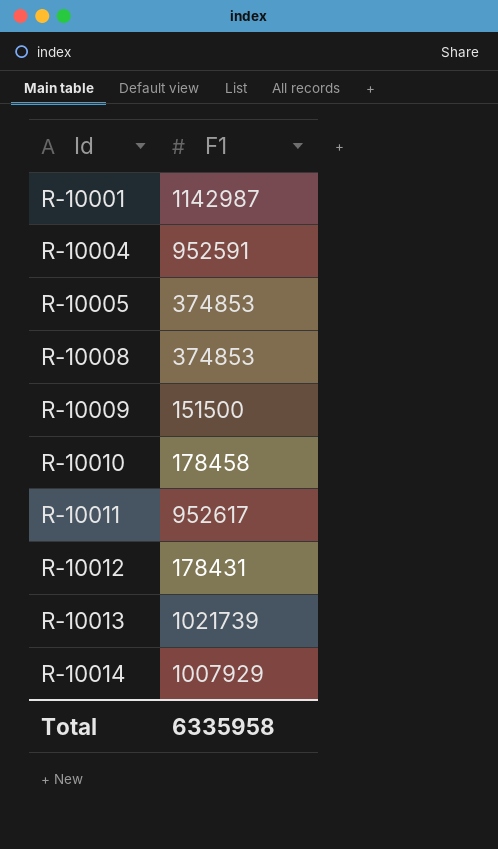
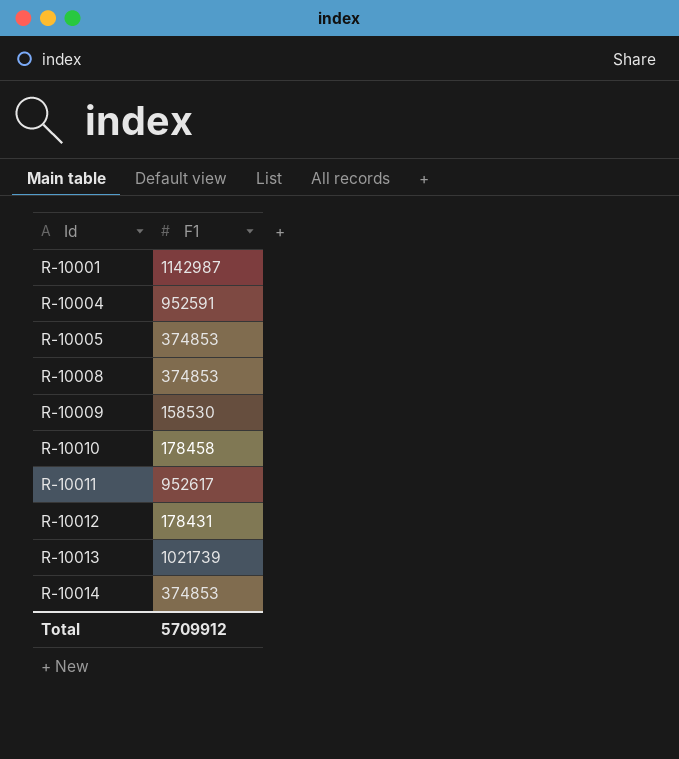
R-10009 | F1: 151500 -> 158530
R-10014 | F1: 1007929 -> 374853
Total | F1: 6335958 -> 5709912

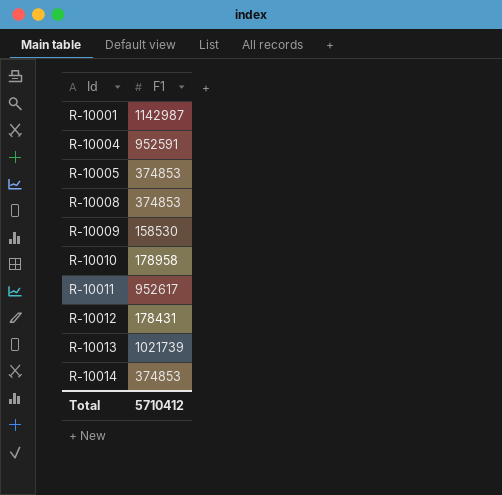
R-10010 | F1: 178458 -> 178958
Total | F1: 5709912 -> 5710412

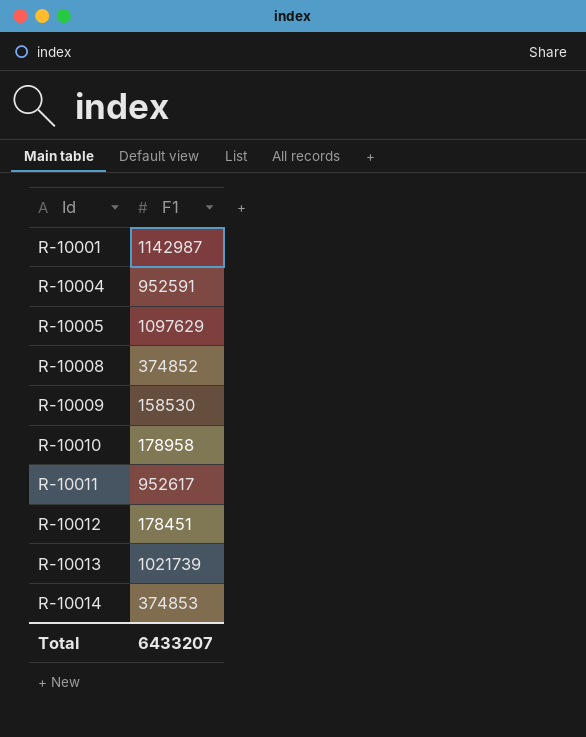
R-10005 | F1: 374853 -> 1097629
R-10008 | F1: 374853 -> 374852
R-10012 | F1: 178431 -> 178451
Total | F1: 5710412 -> 6433207

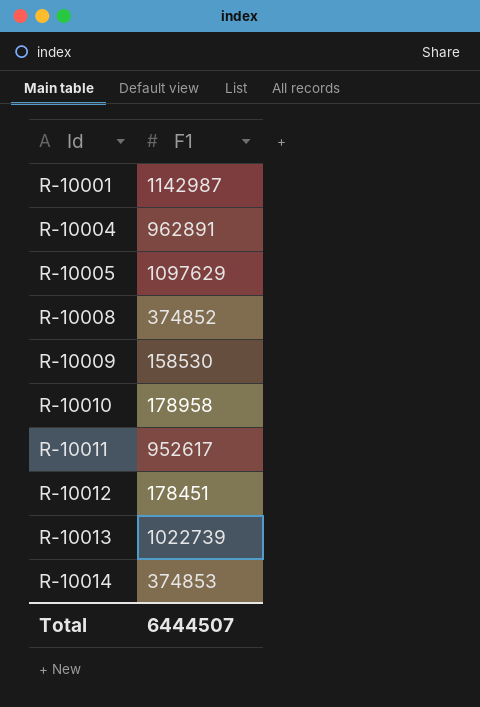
R-10004 | F1: 952591 -> 962891
R-10013 | F1: 1021739 -> 1022739
Total | F1: 6433207 -> 6444507

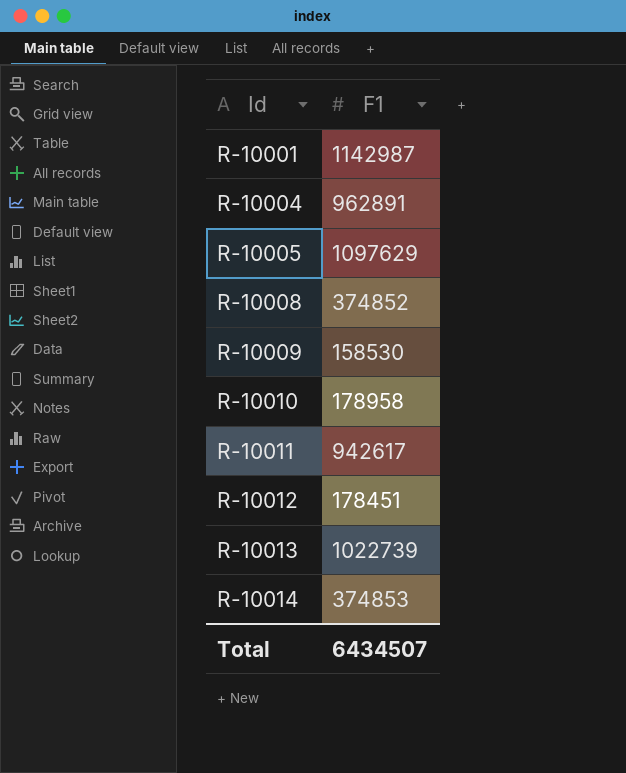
R-10011 | F1: 952617 -> 942617
Total | F1: 6444507 -> 6434507

